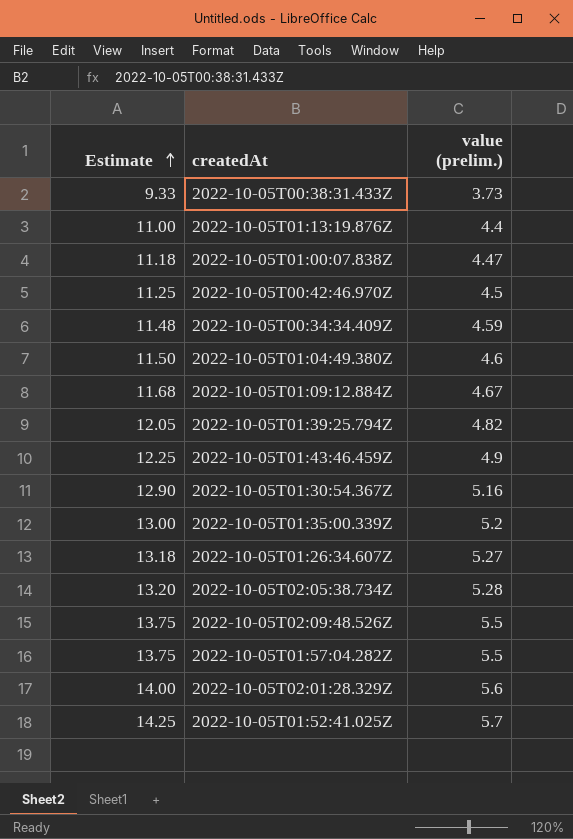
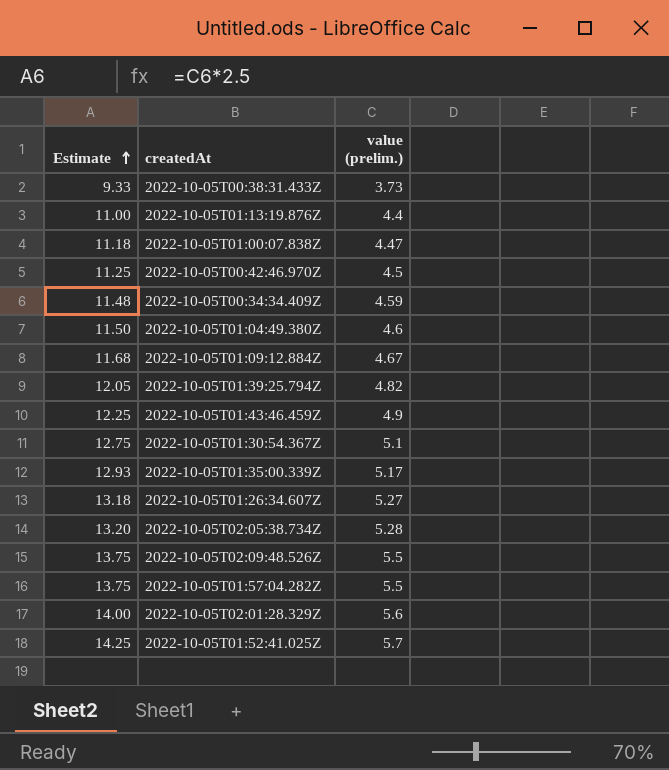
2022-10-05T01:30:54.367Z | Estimate: 12.90 -> 12.75
2022-10-05T01:30:54.367Z | value (prelim.): 5.16 -> 5.1
2022-10-05T01:35:00.339Z | Estimate: 13.00 -> 12.93
2022-10-05T01:35:00.339Z | value (prelim.): 5.2 -> 5.17

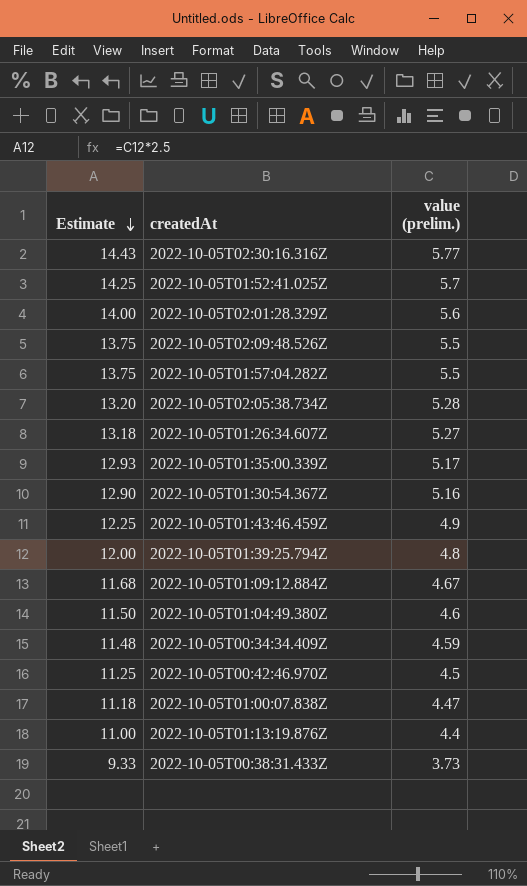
row order: Estimate ascending -> Estimate descending
row 2022-10-05T02:30:16.316Z: none -> 14.43 | 5.77
2022-10-05T01:30:54.367Z | Estimate: 12.75 -> 12.90
2022-10-05T01:30:54.367Z | value (prelim.): 5.1 -> 5.16
2022-10-05T01:39:25.794Z | Estimate: 12.05 -> 12.00
2022-10-05T01:39:25.794Z | value (prelim.): 4.82 -> 4.8

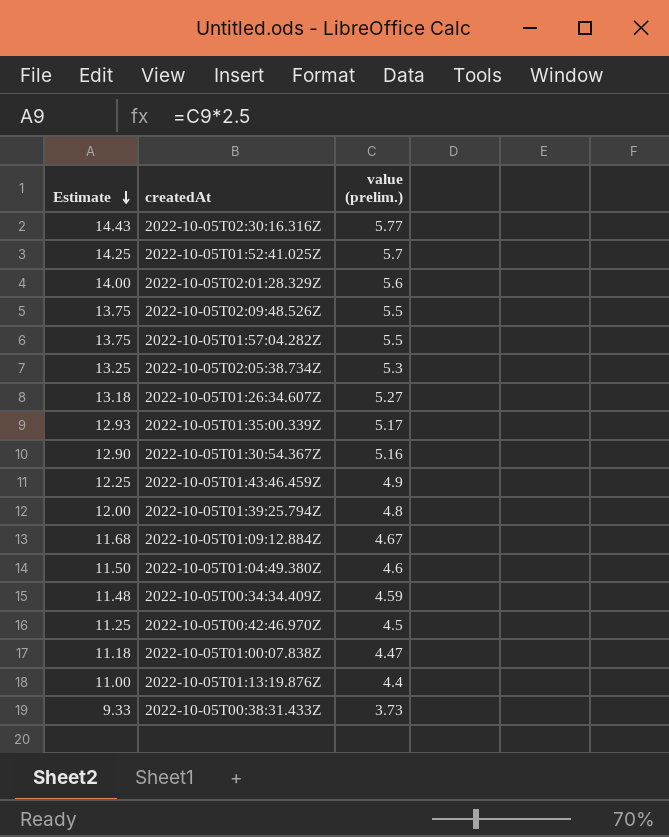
2022-10-05T02:05:38.734Z | Estimate: 13.20 -> 13.25
2022-10-05T02:05:38.734Z | value (prelim.): 5.28 -> 5.3

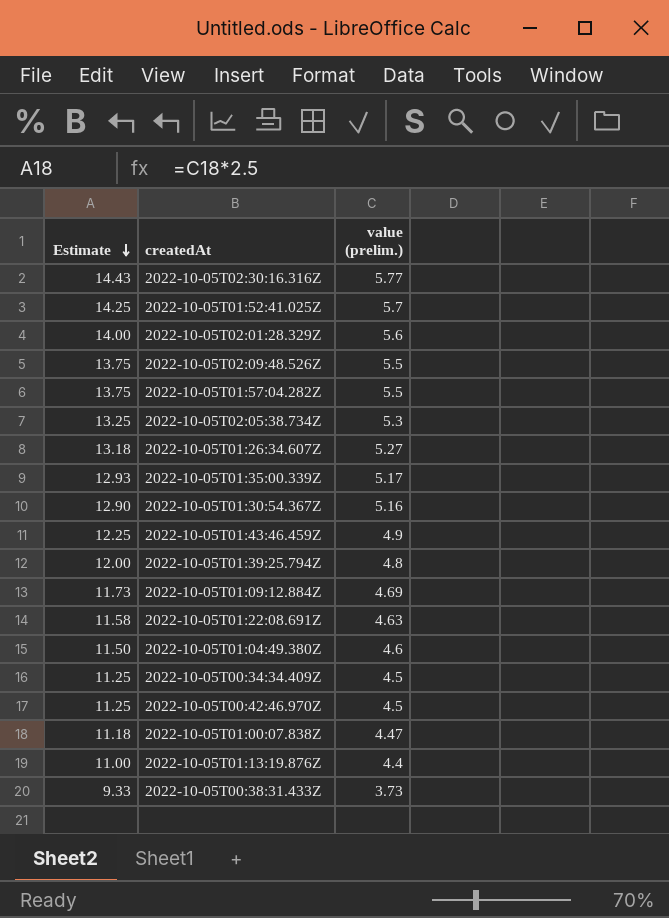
2022-10-05T01:09:12.884Z | Estimate: 11.68 -> 11.73
2022-10-05T01:09:12.884Z | value (prelim.): 4.67 -> 4.69
row 2022-10-05T01:22:08.691Z: none -> 11.58 | 4.63
2022-10-05T00:34:34.409Z | Estimate: 11.48 -> 11.25
2022-10-05T00:34:34.409Z | value (prelim.): 4.59 -> 4.5

